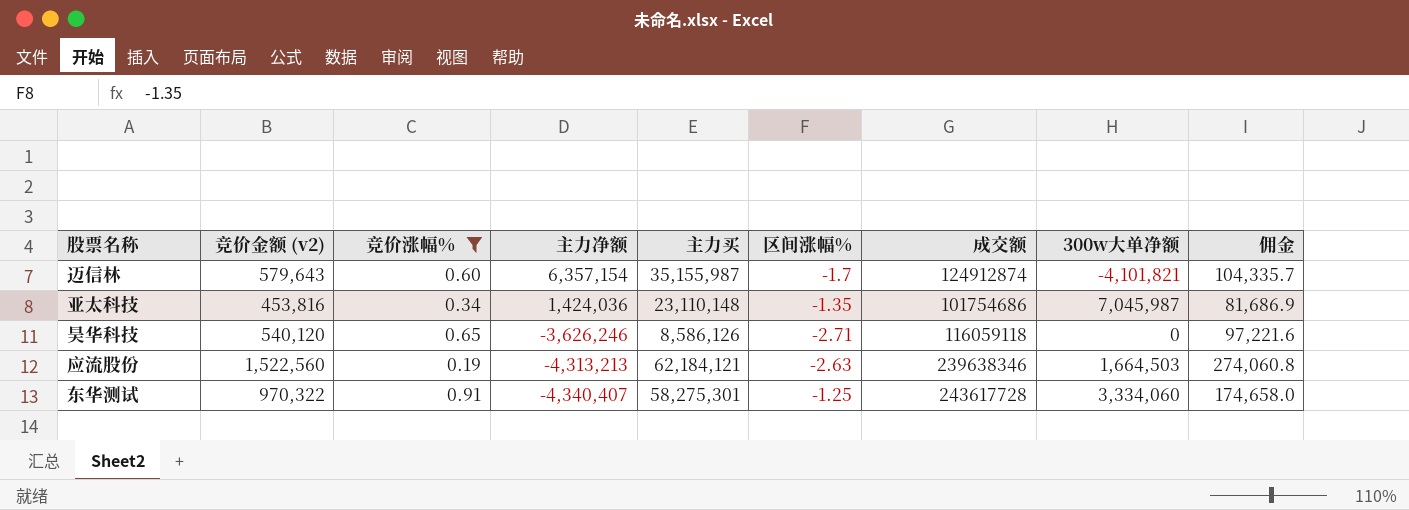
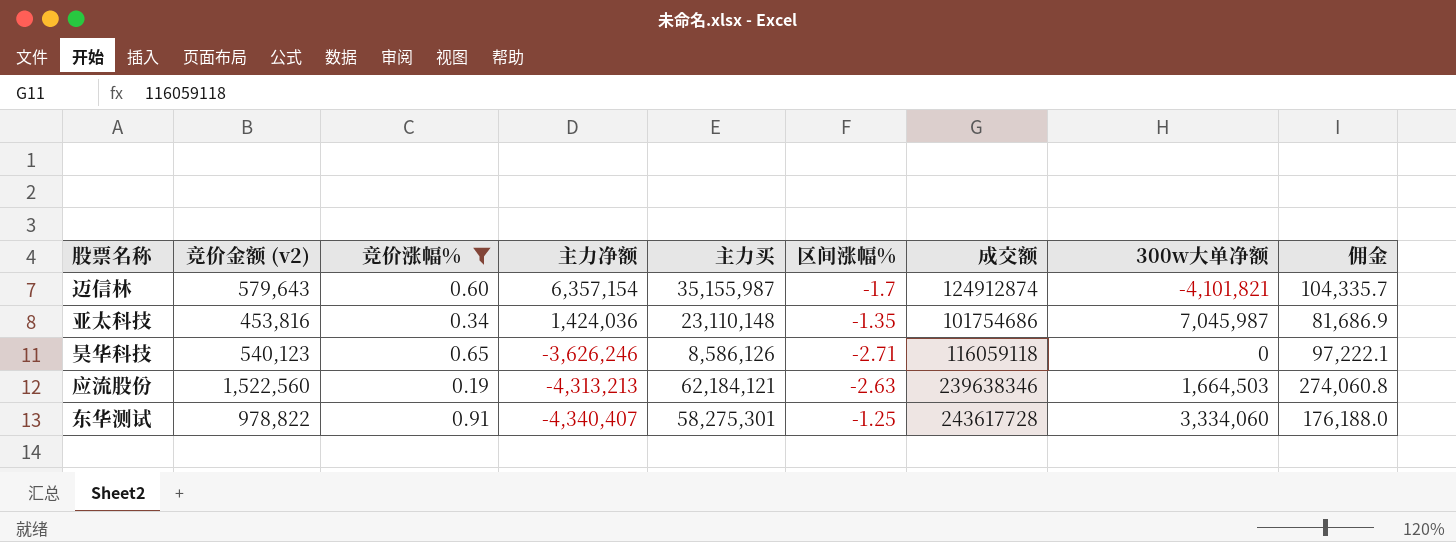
昊华科技 | 竞价金额 (v2): 540,120 -> 540,123
昊华科技 | 佣金: 97,221.6 -> 97,222.1
东华测试 | 竞价金额 (v2): 970,322 -> 978,822
东华测试 | 佣金: 174,658.0 -> 176,188.0

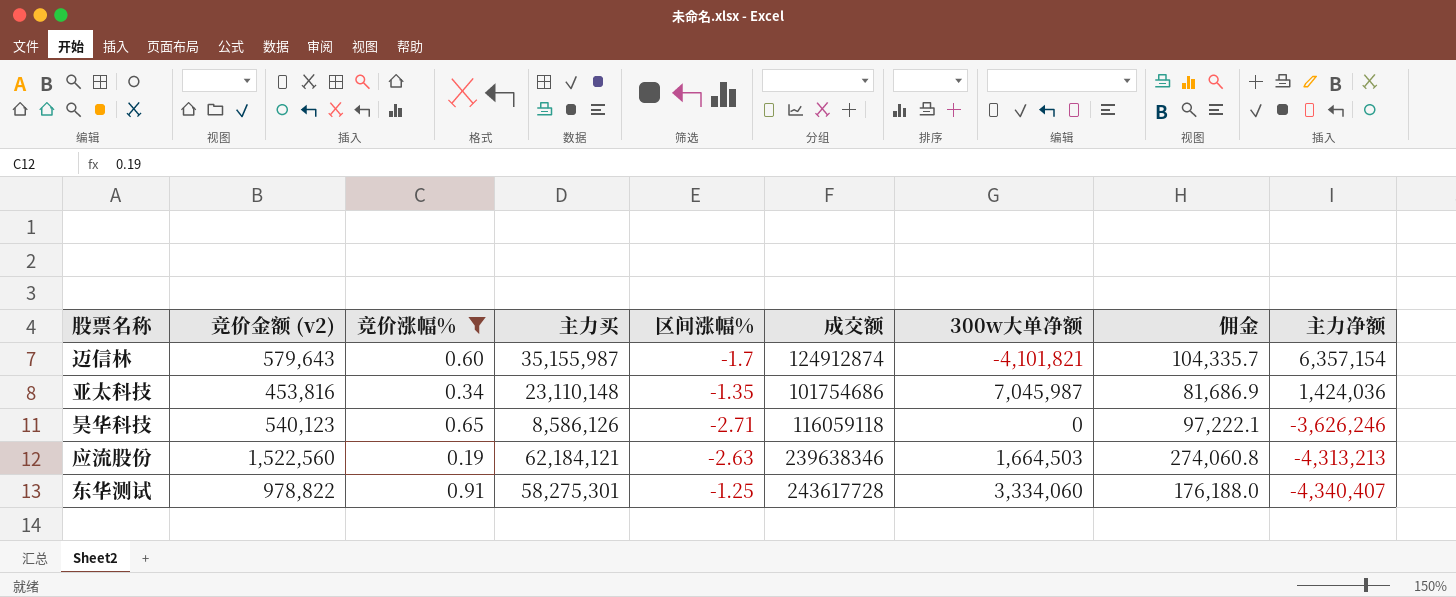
column 主力净额 | position: 4 -> 9

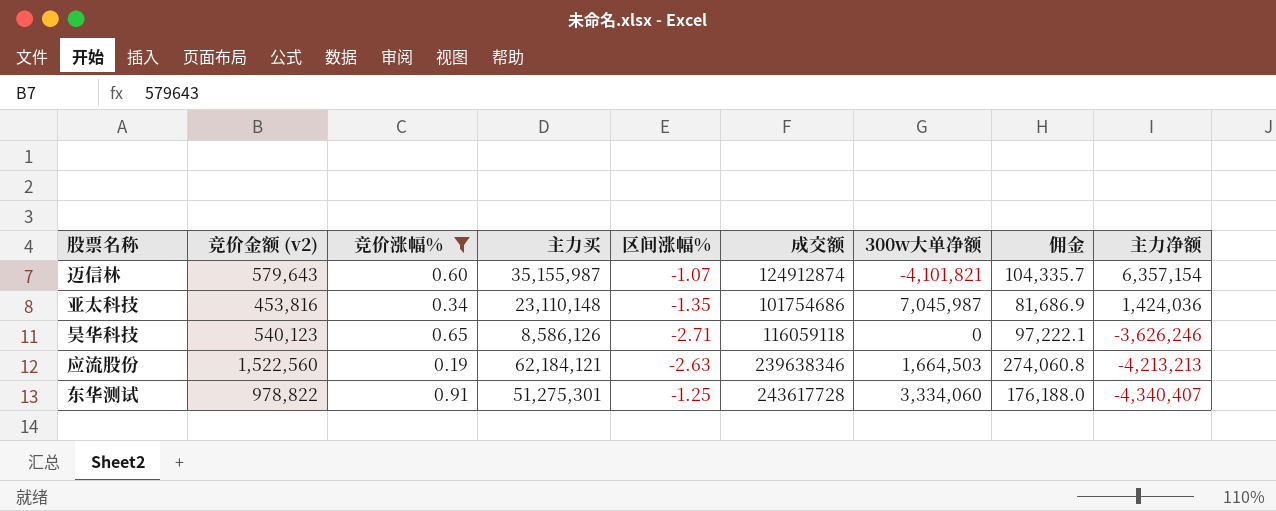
迈信林 | 区间涨幅%: -1.7 -> -1.07
应流股份 | 主力净额: -4,313,213 -> -4,213,213
东华测试 | 主力买: 58,275,301 -> 51,275,301

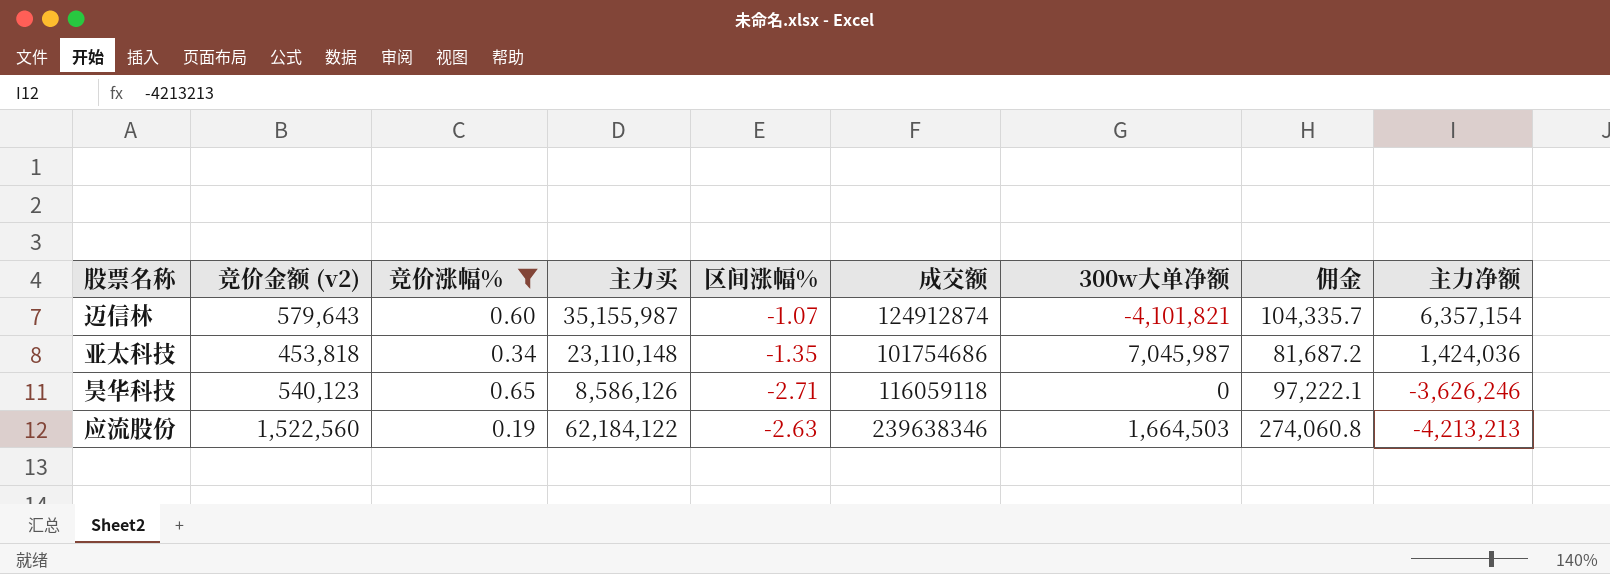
row 东华测试: 978,822 | 0.91 | 51,275,301 | -1.25 | 243617728 | 3,334,060 | 176,188.0 | -4,340,407 -> none
亚太科技 | 竞价金额 (v2): 453,816 -> 453,818
亚太科技 | 佣金: 81,686.9 -> 81,687.2
应流股份 | 主力买: 62,184,121 -> 62,184,122

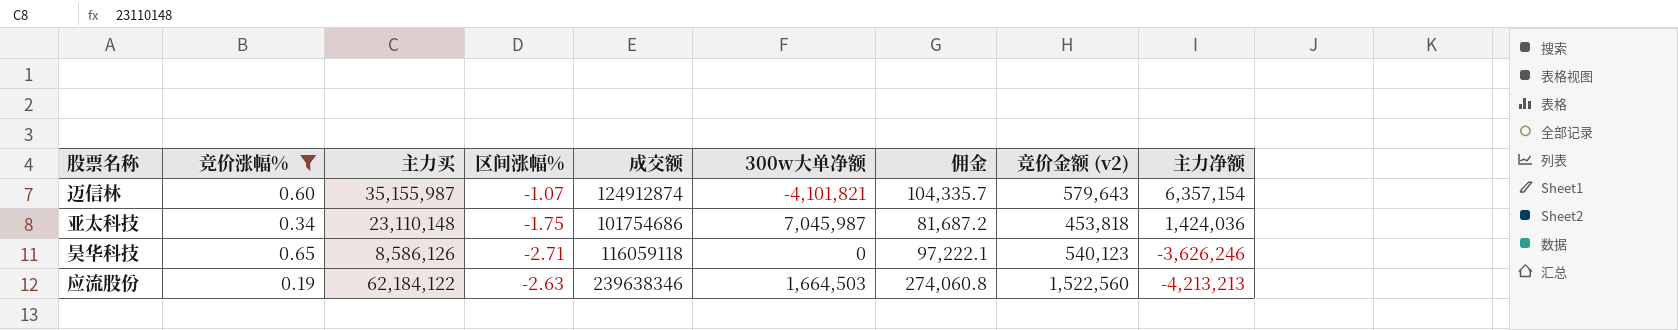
column 竞价金额 (v2) | position: 2 -> 8
亚太科技 | 区间涨幅%: -1.35 -> -1.75

